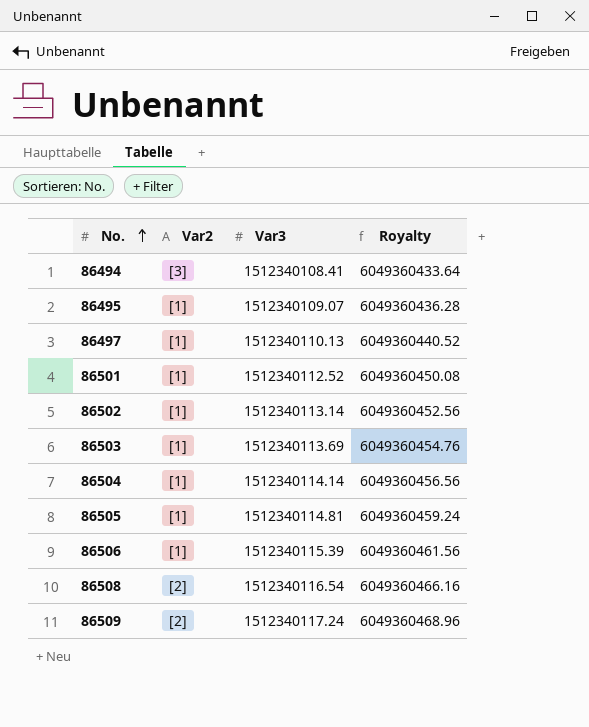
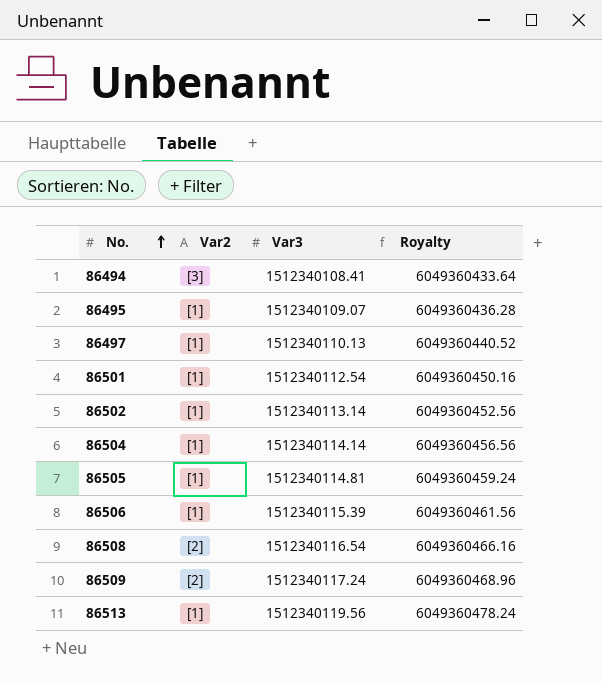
row 86503: [1] | 1512340113.69 | 6049360454.76 -> none
86501 | Var3: 1512340112.52 -> 1512340112.54
86501 | Royalty: 6049360450.08 -> 6049360450.16
row 86513: none -> [1] | 1512340119.56 | 6049360478.24

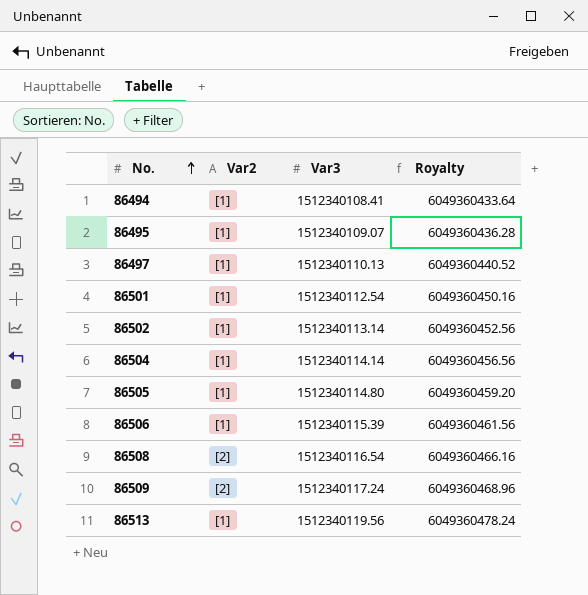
86494 | Var2: [3] -> [1]
86505 | Var3: 1512340114.81 -> 1512340114.80
86505 | Royalty: 6049360459.24 -> 6049360459.20

